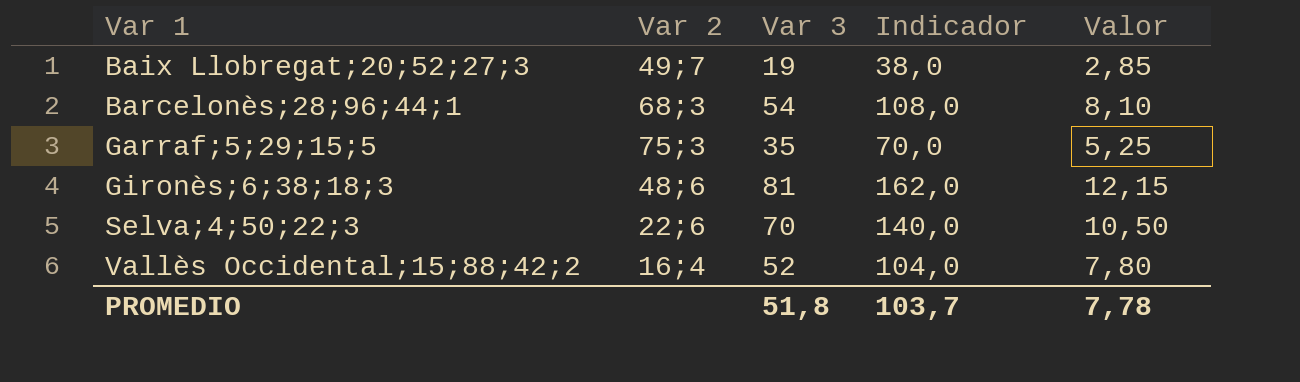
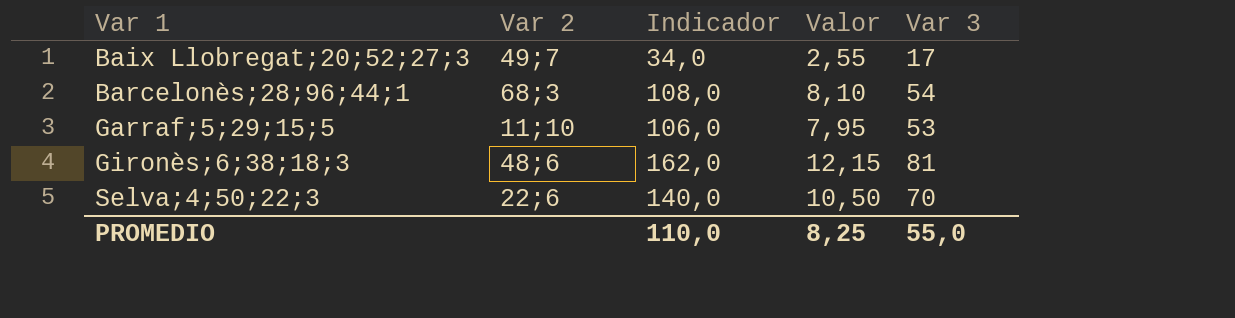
column Var 3 | position: 3 -> 5
row Vallès Occidental;15;88;42;2: 16;4 | 52 | 104,0 | 7,80 -> none
Baix Llobregat;20;52;27;3 | Indicador: 38,0 -> 34,0
Baix Llobregat;20;52;27;3 | Valor: 2,85 -> 2,55
Baix Llobregat;20;52;27;3 | Var 3: 19 -> 17
Garraf;5;29;15;5 | Var 2: 75;3 -> 11;10
Garraf;5;29;15;5 | Indicador: 70,0 -> 106,0
Garraf;5;29;15;5 | Valor: 5,25 -> 7,95
Garraf;5;29;15;5 | Var 3: 35 -> 53
PROMEDIO | Indicador: 103,7 -> 110,0
PROMEDIO | Valor: 7,78 -> 8,25
PROMEDIO | Var 3: 51,8 -> 55,0

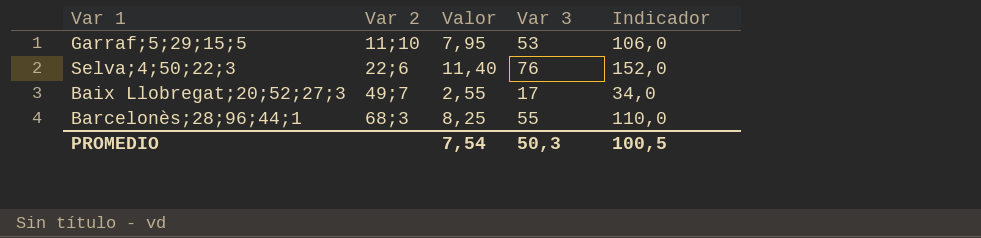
row order: Var 1 ascending -> Var 2 ascending
column Indicador | position: 3 -> 5
row Gironès;6;38;18;3: 48;6 | 162,0 | 12,15 | 81 -> none
Selva;4;50;22;3 | Valor: 10,50 -> 11,40
Selva;4;50;22;3 | Var 3: 70 -> 76
Selva;4;50;22;3 | Indicador: 140,0 -> 152,0
Barcelonès;28;96;44;1 | Valor: 8,10 -> 8,25
Barcelonès;28;96;44;1 | Var 3: 54 -> 55
Barcelonès;28;96;44;1 | Indicador: 108,0 -> 110,0
PROMEDIO | Valor: 8,25 -> 7,54
PROMEDIO | Var 3: 55,0 -> 50,3
PROMEDIO | Indicador: 110,0 -> 100,5

